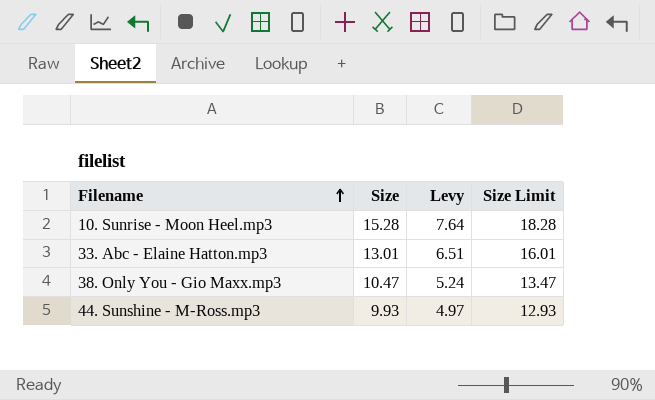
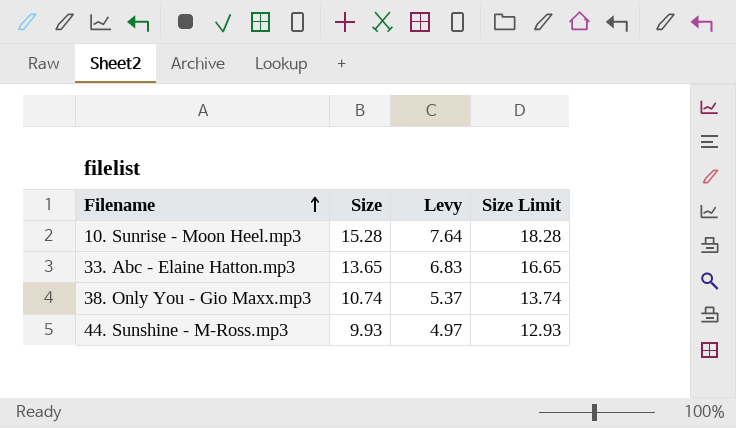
33. Abc - Elaine Hatton.mp3 | Size: 13.01 -> 13.65
33. Abc - Elaine Hatton.mp3 | Levy: 6.51 -> 6.83
33. Abc - Elaine Hatton.mp3 | Size Limit: 16.01 -> 16.65
38. Only You - Gio Maxx.mp3 | Size: 10.47 -> 10.74
38. Only You - Gio Maxx.mp3 | Levy: 5.24 -> 5.37
38. Only You - Gio Maxx.mp3 | Size Limit: 13.47 -> 13.74

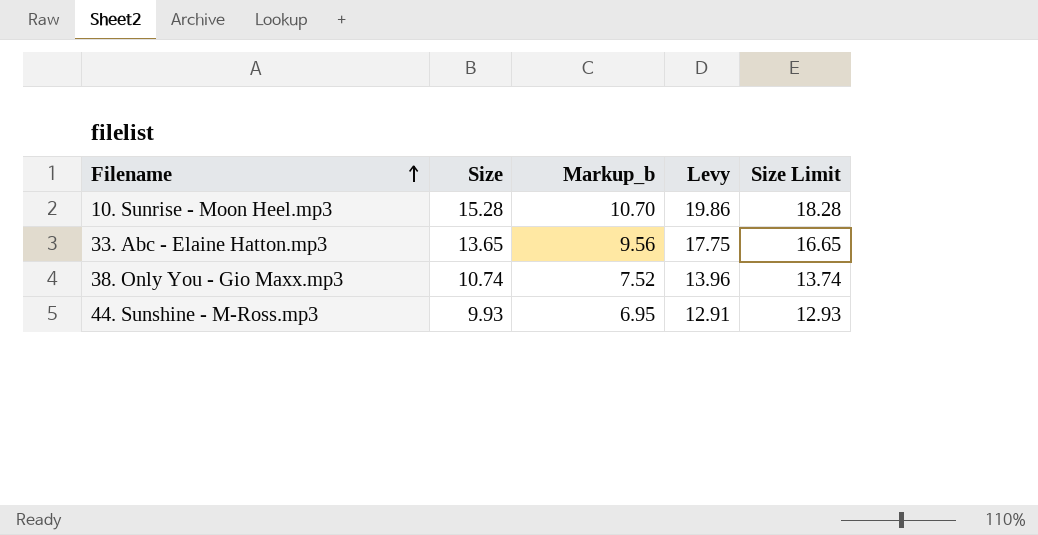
column Markup_b | formula: none -> [Size] * 0.7
column Levy | formula: [Size] * 0.5 -> [Size] * 1.3

